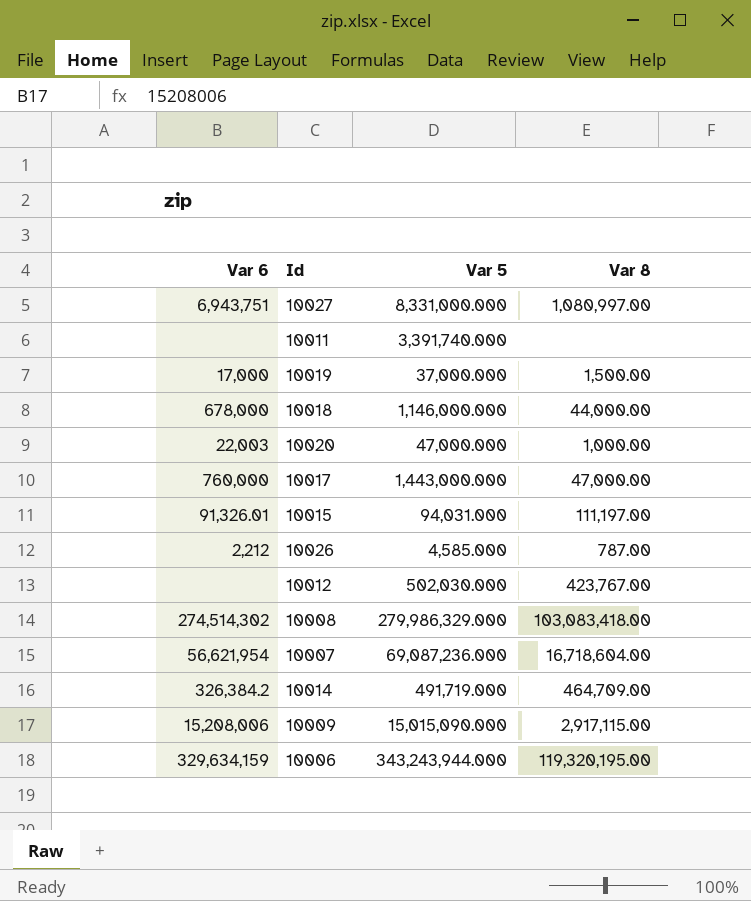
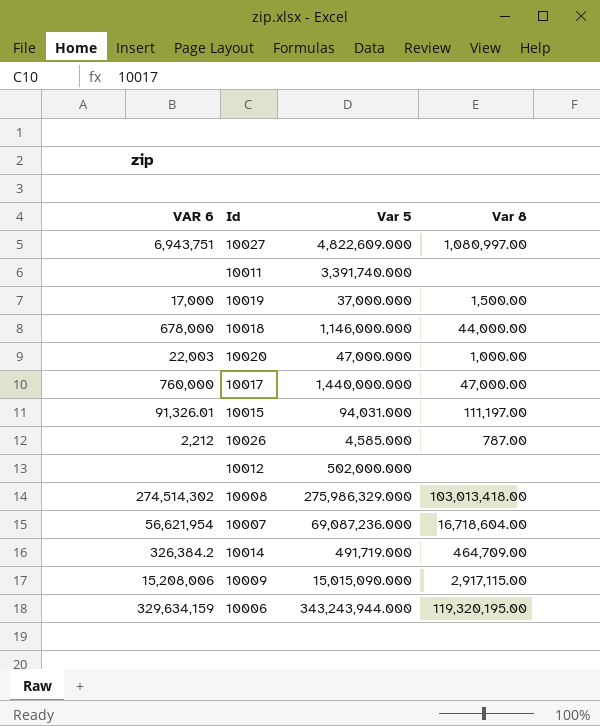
column name: Var 6 -> VAR 6
10027 | Var 5: 8,331,000.000 -> 4,822,609.000
10017 | Var 5: 1,443,000.000 -> 1,440,000.000
10012 | Var 5: 502,030.000 -> 502,000.000
10012 | Var 8: 423,767.00 -> none
10008 | Var 5: 279,986,329.000 -> 275,986,329.000
10008 | Var 8: 103,083,418.00 -> 103,013,418.00

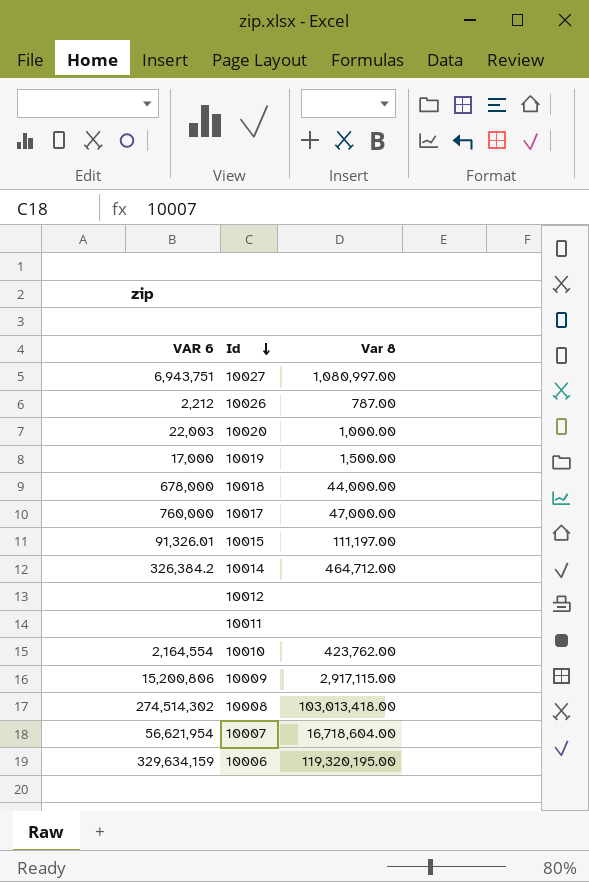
row order: none -> Id descending
column Var 5 | position: 3 -> none
10014 | Var 8: 464,709.00 -> 464,712.00
row 10010: none -> 2,164,554 | 423,762.00
10009 | VAR 6: 15,208,006 -> 15,200,806

